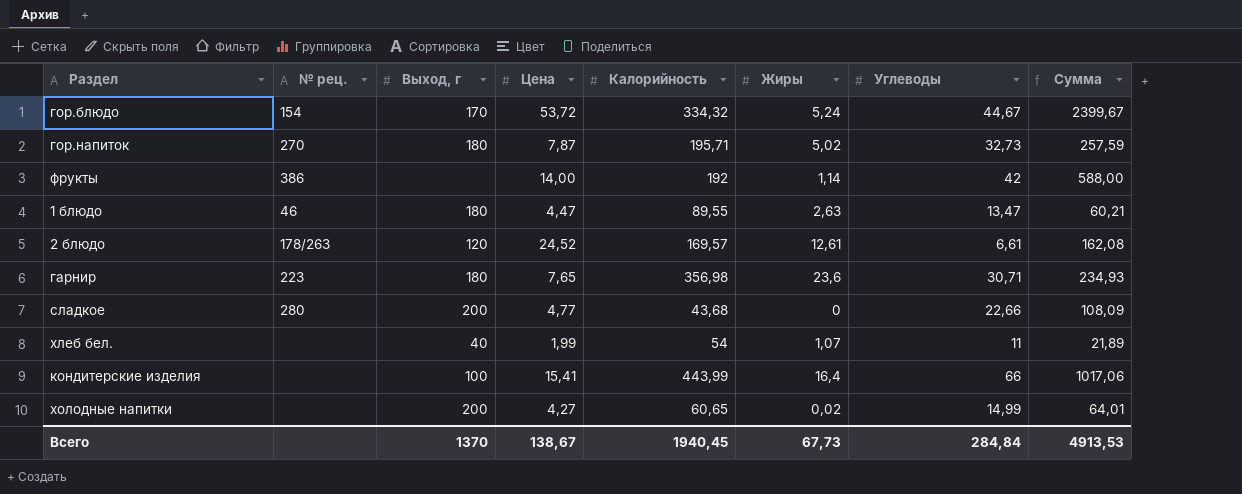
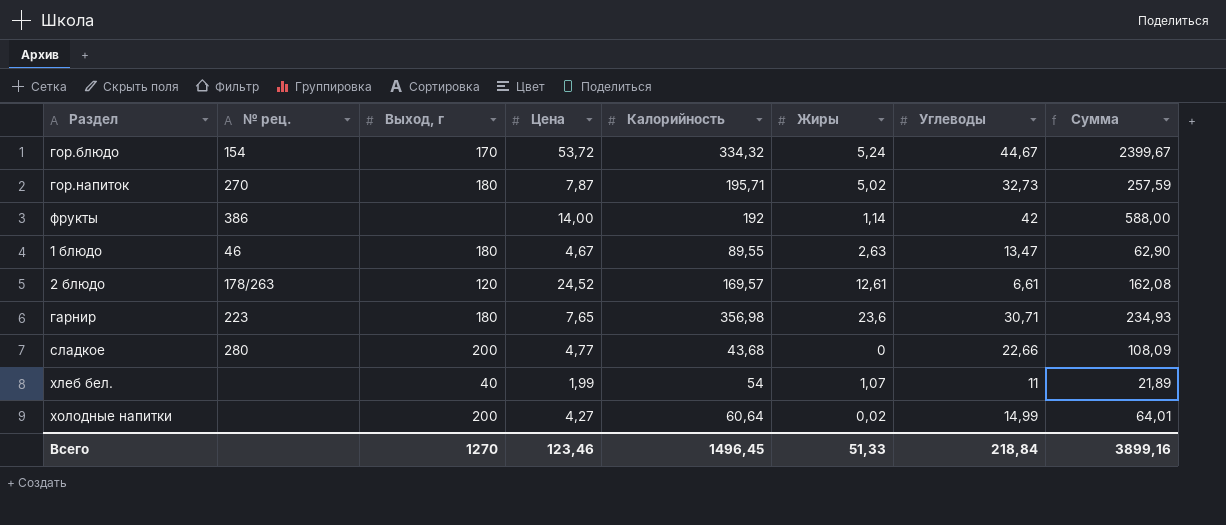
row кондитерские изделия: none | 100 | 15,41 | 443,99 | 16,4 | 66 | 1017,06 -> none
1 блюдо | Цена: 4,47 -> 4,67
1 блюдо | Сумма: 60,21 -> 62,90
холодные напитки | Калорийность: 60,65 -> 60,64
Всего | Выход, г: 1370 -> 1270
Всего | Цена: 138,67 -> 123,46
Всего | Калорийность: 1940,45 -> 1496,45
Всего | Жиры: 67,73 -> 51,33
Всего | Углеводы: 284,84 -> 218,84
Всего | Сумма: 4913,53 -> 3899,16

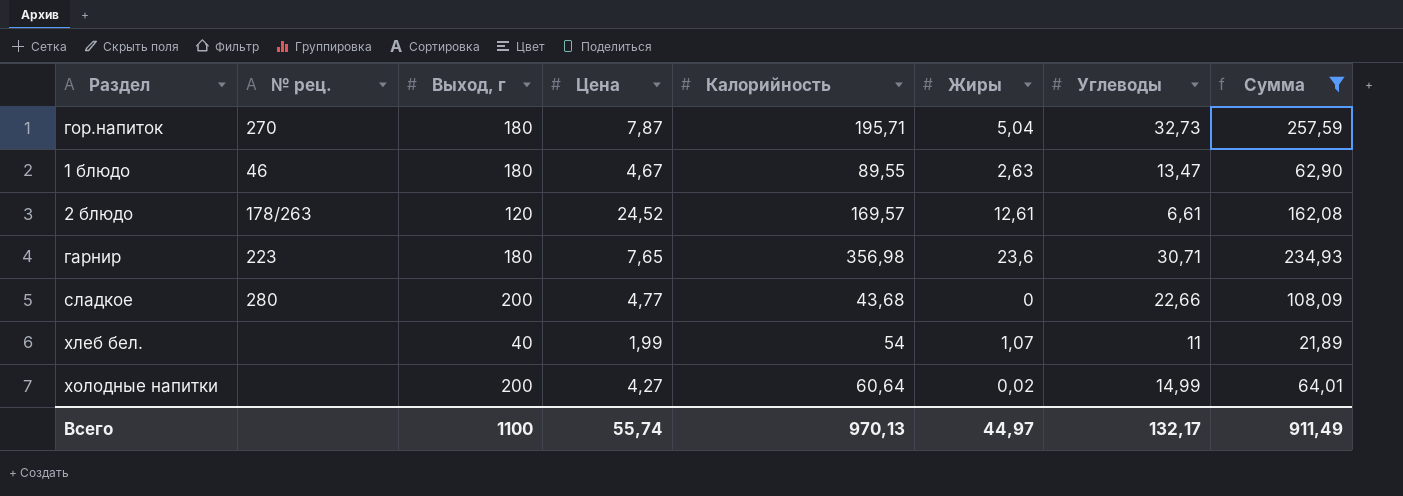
filter: none -> Сумма <= 257,59
гор.напиток | Жиры: 5,02 -> 5,04
Всего | Выход, г: 1270 -> 1100
Всего | Цена: 123,46 -> 55,74
Всего | Калорийность: 1496,45 -> 970,13
Всего | Жиры: 51,33 -> 44,97
Всего | Углеводы: 218,84 -> 132,17
Всего | Сумма: 3899,16 -> 911,49

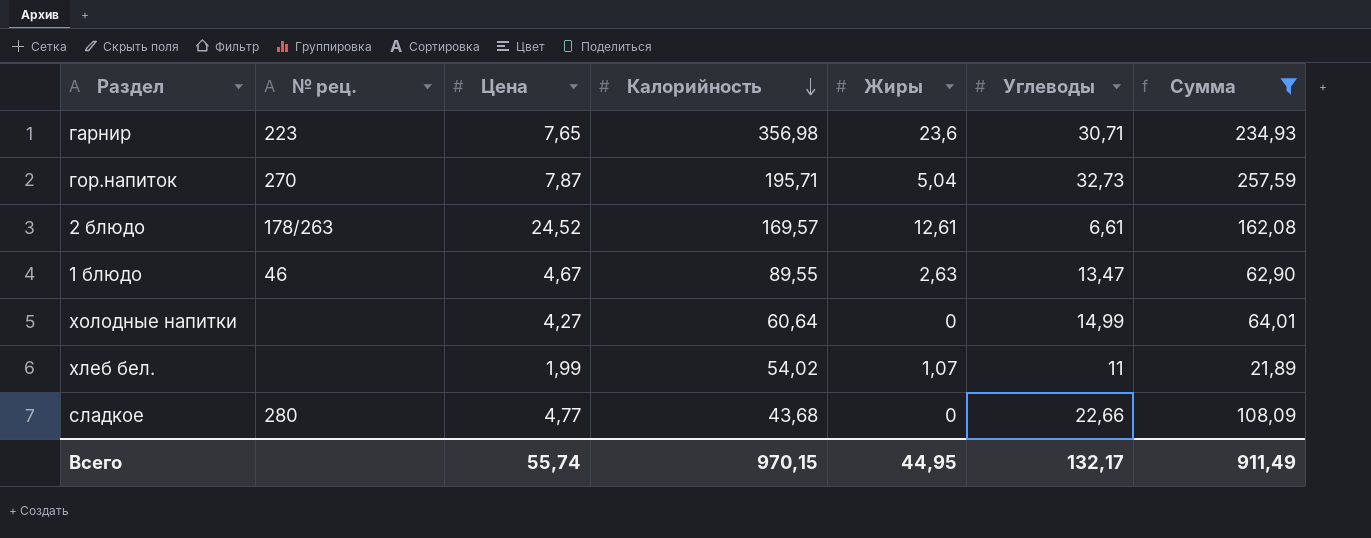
row order: none -> Калорийность descending
column Выход, г | position: 3 -> none
холодные напитки | Жиры: 0,02 -> 0
хлеб бел. | Калорийность: 54 -> 54,02
Всего | Калорийность: 970,13 -> 970,15
Всего | Жиры: 44,97 -> 44,95

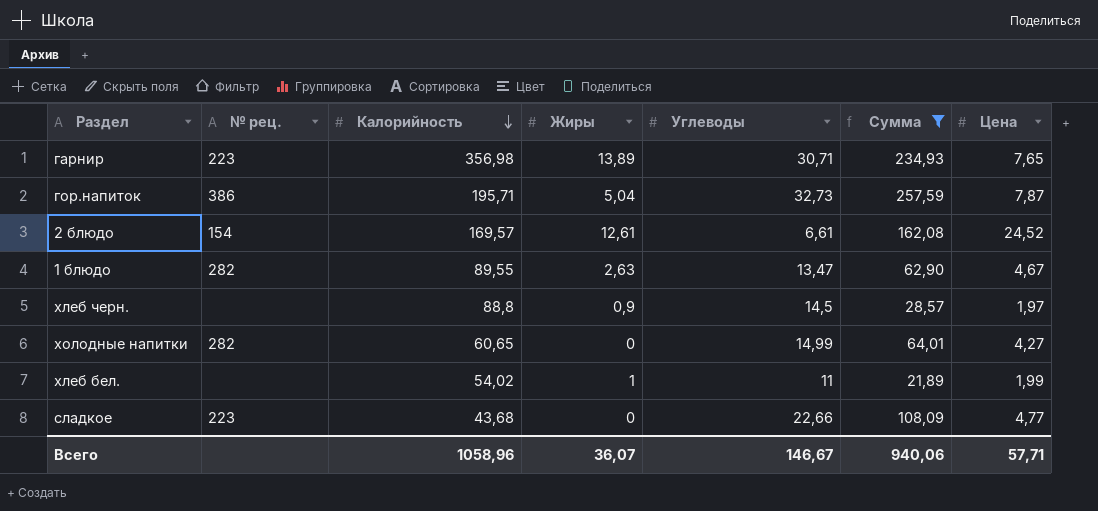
column Цена | position: 3 -> 7
гарнир | Жиры: 23,6 -> 13,89
гор.напиток | № рец.: 270 -> 386
2 блюдо | № рец.: 178/263 -> 154
1 блюдо | № рец.: 46 -> 282
row хлеб черн.: none -> none | 88,8 | 0,9 | 14,5 | 28,57 | 1,97
холодные напитки | № рец.: none -> 282
холодные напитки | Калорийность: 60,64 -> 60,65
хлеб бел. | Жиры: 1,07 -> 1
сладкое | № рец.: 280 -> 223
Всего | Калорийность: 970,15 -> 1058,96
Всего | Жиры: 44,95 -> 36,07
Всего | Углеводы: 132,17 -> 146,67
Всего | Сумма: 911,49 -> 940,06
Всего | Цена: 55,74 -> 57,71

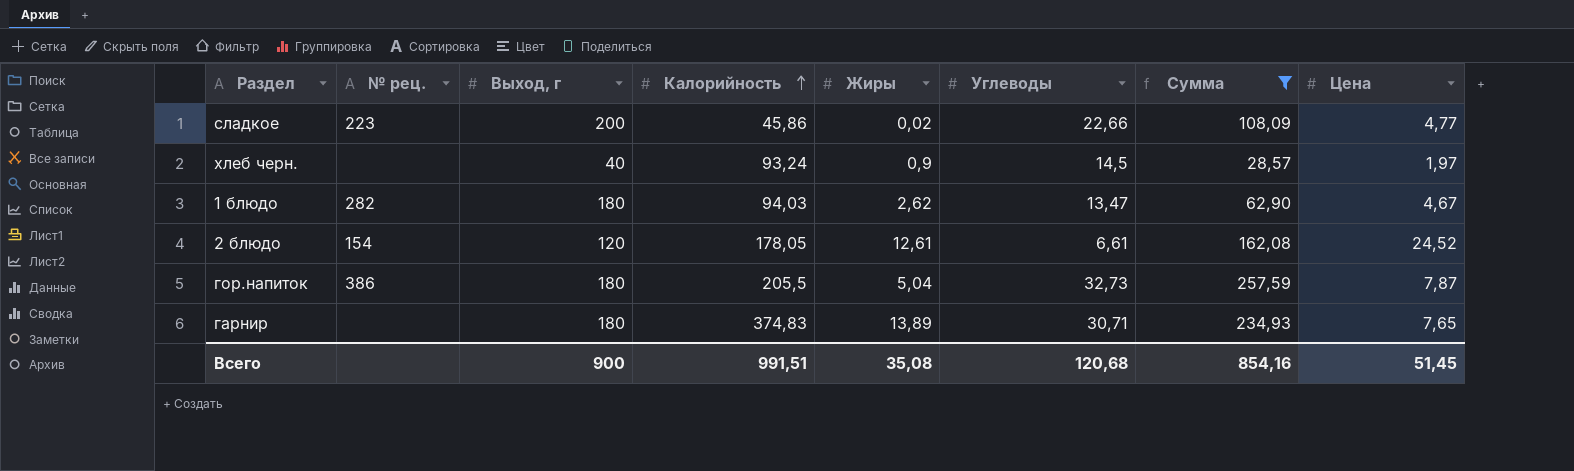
row order: Калорийность descending -> Калорийность ascending
column Выход, г | position: none -> 3
row холодные напитки: 282 | 60,65 | 0 | 14,99 | 64,01 | 4,27 -> none
row хлеб бел.: none | 54,02 | 1 | 11 | 21,89 | 1,99 -> none
сладкое | Калорийность: 43,68 -> 45,86
сладкое | Жиры: 0 -> 0,02
хлеб черн. | Калорийность: 88,8 -> 93,24
1 блюдо | Калорийность: 89,55 -> 94,03
1 блюдо | Жиры: 2,63 -> 2,62
2 блюдо | Калорийность: 169,57 -> 178,05
гор.напиток | Калорийность: 195,71 -> 205,5
гарнир | № рец.: 223 -> none
гарнир | Калорийность: 356,98 -> 374,83
Всего | Калорийность: 1058,96 -> 991,51
Всего | Жиры: 36,07 -> 35,08
Всего | Углеводы: 146,67 -> 120,68
Всего | Сумма: 940,06 -> 854,16
Всего | Цена: 57,71 -> 51,45

